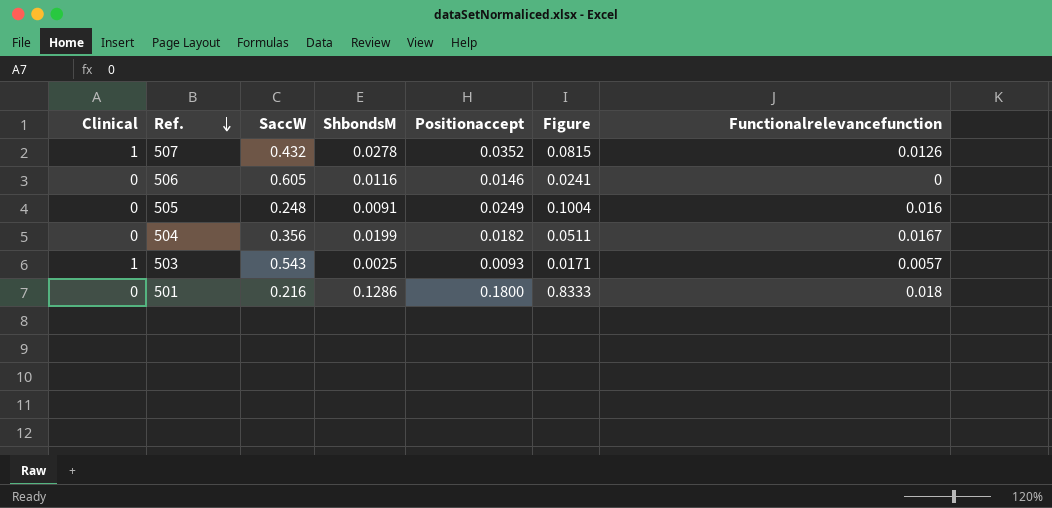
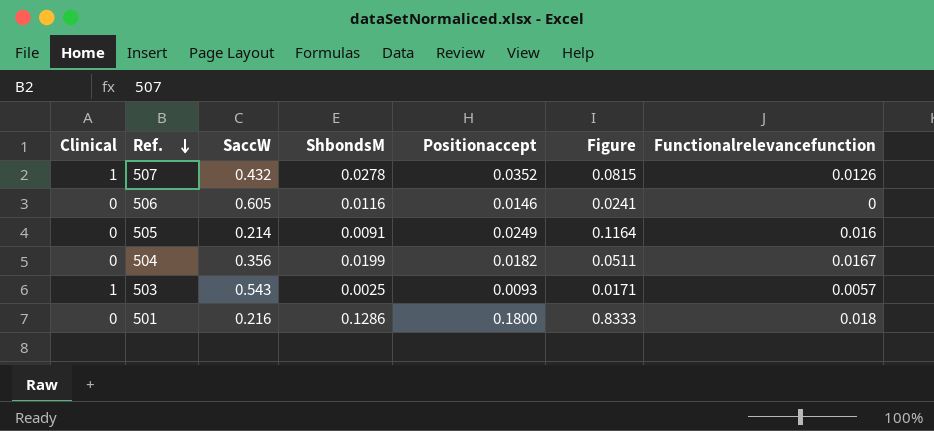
505 | SaccW: 0.248 -> 0.214
505 | Figure: 0.1004 -> 0.1164

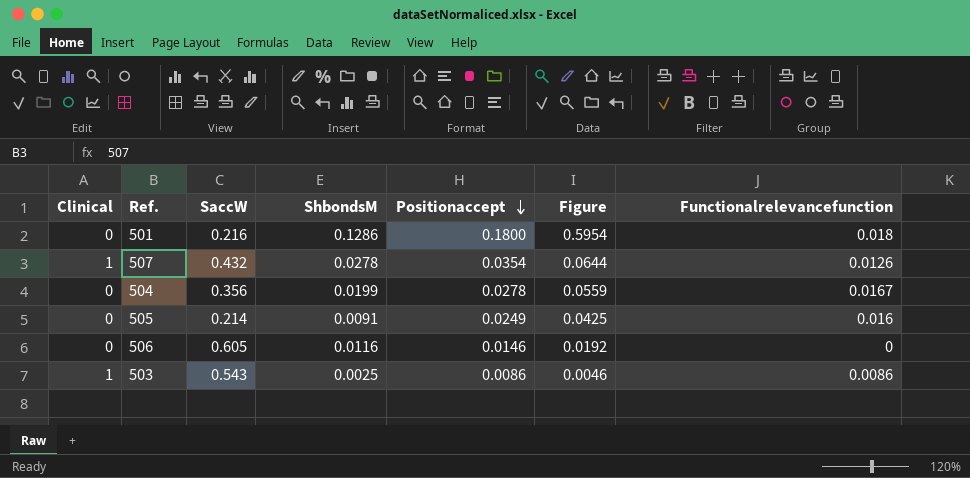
row order: Ref. descending -> Positionaccept descending
column Figure | formula: [Positionaccept] / [SaccW] -> [ShbondsM] / [SaccW]
507 | Positionaccept: 0.0352 -> 0.0354
504 | Positionaccept: 0.0182 -> 0.0278
503 | Positionaccept: 0.0093 -> 0.0086
503 | Functionalrelevancefunction: 0.0057 -> 0.0086

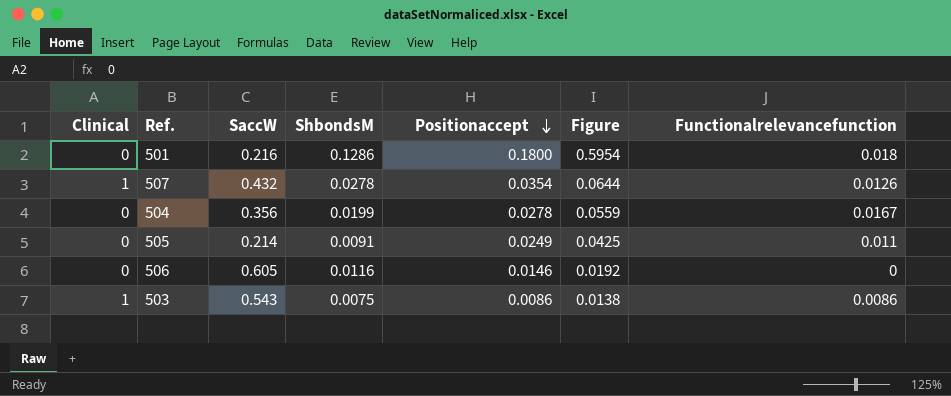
505 | Functionalrelevancefunction: 0.016 -> 0.011
503 | ShbondsM: 0.0025 -> 0.0075
503 | Figure: 0.0046 -> 0.0138

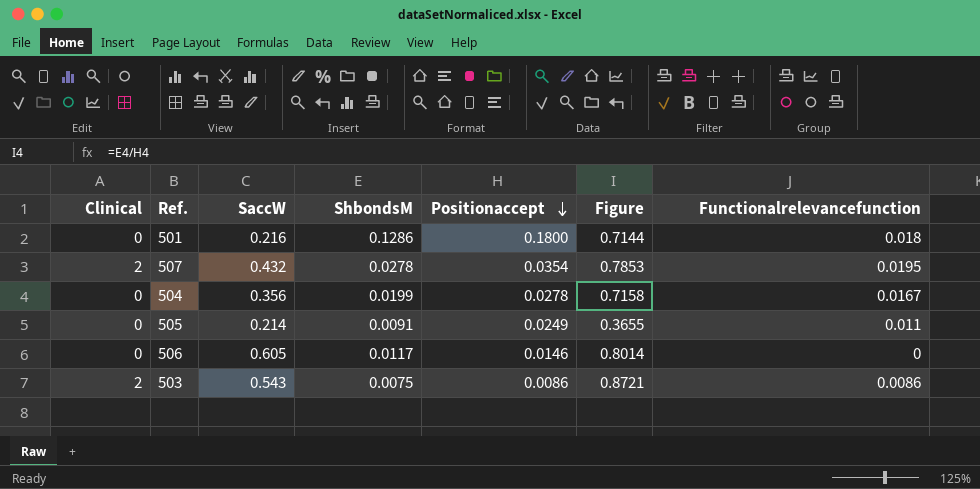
column Figure | formula: [ShbondsM] / [SaccW] -> [ShbondsM] / [Positionaccept]
507 | Clinical: 1 -> 2
507 | Functionalrelevancefunction: 0.0126 -> 0.0195
506 | ShbondsM: 0.0116 -> 0.0117
503 | Clinical: 1 -> 2

